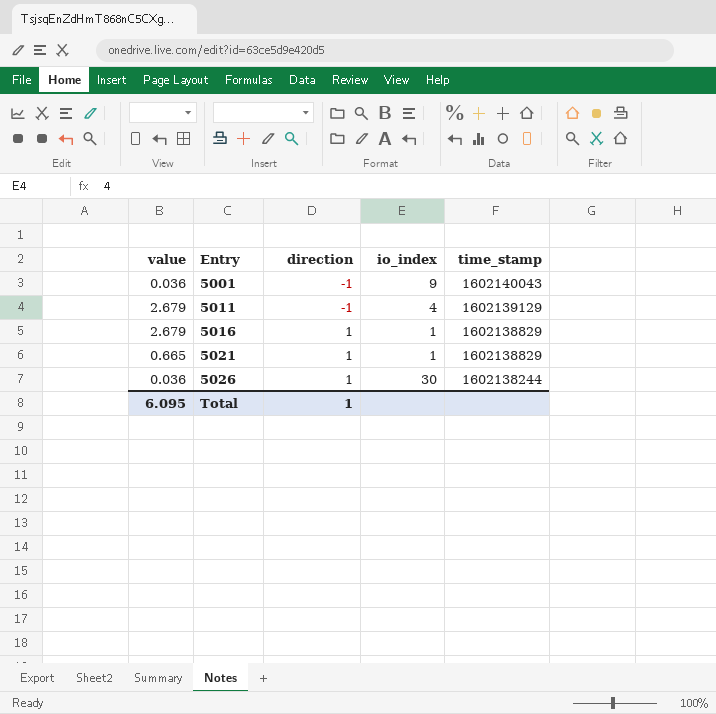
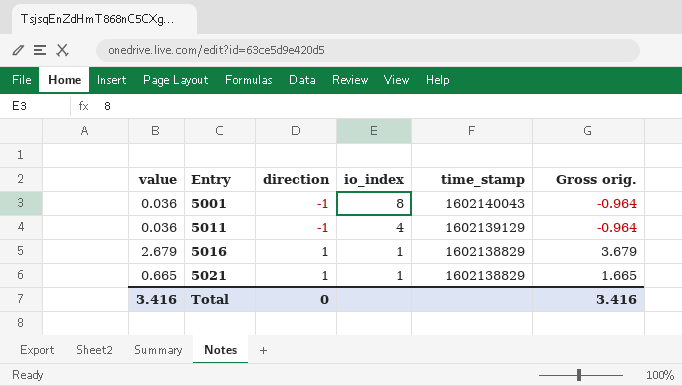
column Gross orig. | formula: none -> [value] + [direction]
row 5026: 0.036 | 1 | 30 | 1602138244 -> none
5001 | io_index: 9 -> 8
5011 | value: 2.679 -> 0.036
Total | value: 6.095 -> 3.416
Total | direction: 1 -> 0

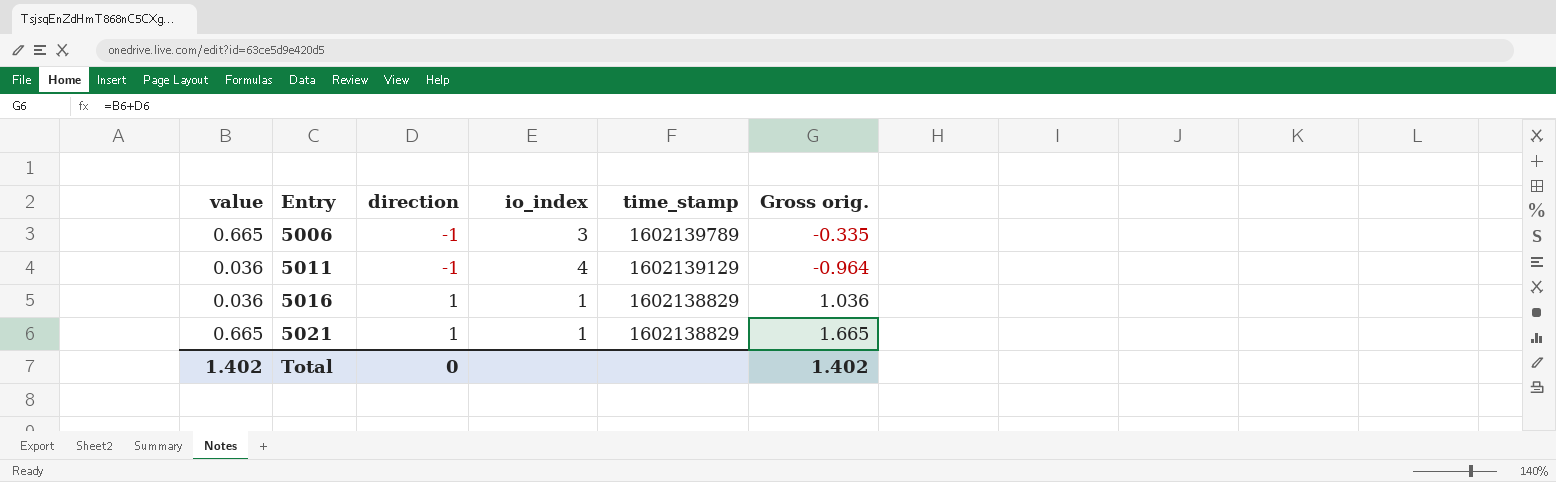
row 5001: 0.036 | -1 | 8 | 1602140043 | -0.964 -> none
row 5006: none -> 0.665 | -1 | 3 | 1602139789 | -0.335
5016 | value: 2.679 -> 0.036
5016 | Gross orig.: 3.679 -> 1.036
Total | value: 3.416 -> 1.402
Total | Gross orig.: 3.416 -> 1.402

